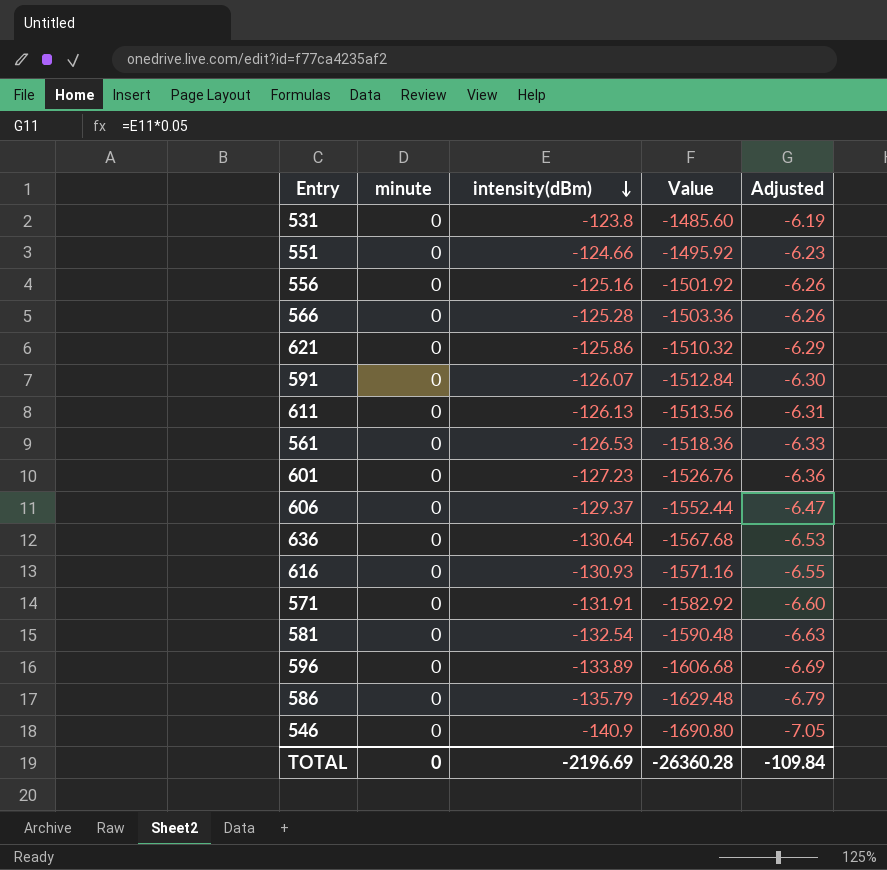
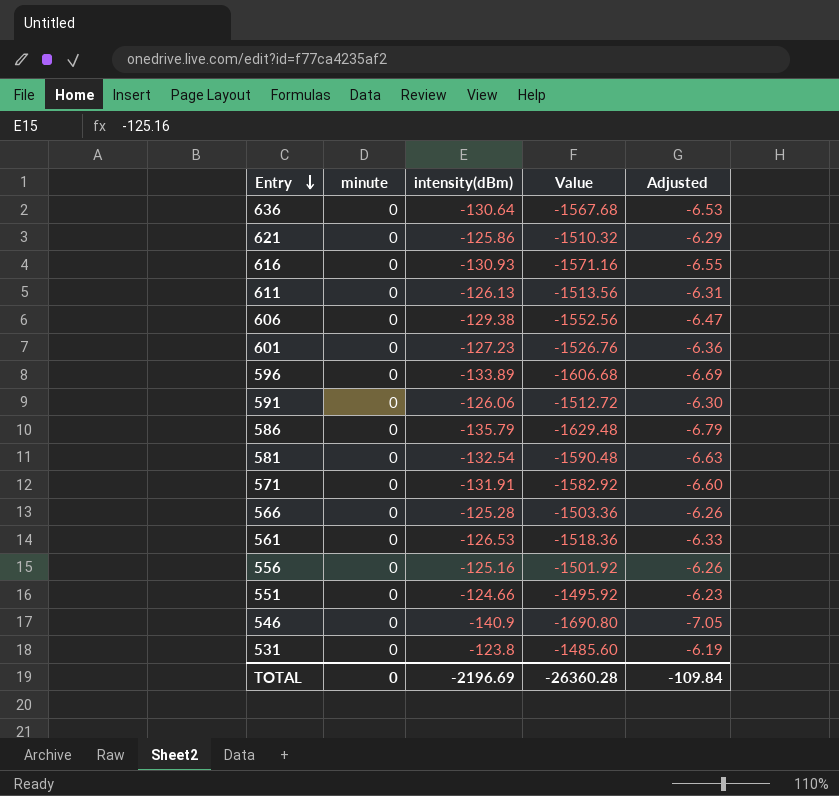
row order: intensity(dBm) descending -> Entry descending
606 | intensity(dBm): -129.37 -> -129.38
606 | Value: -1552.44 -> -1552.56
591 | intensity(dBm): -126.07 -> -126.06
591 | Value: -1512.84 -> -1512.72

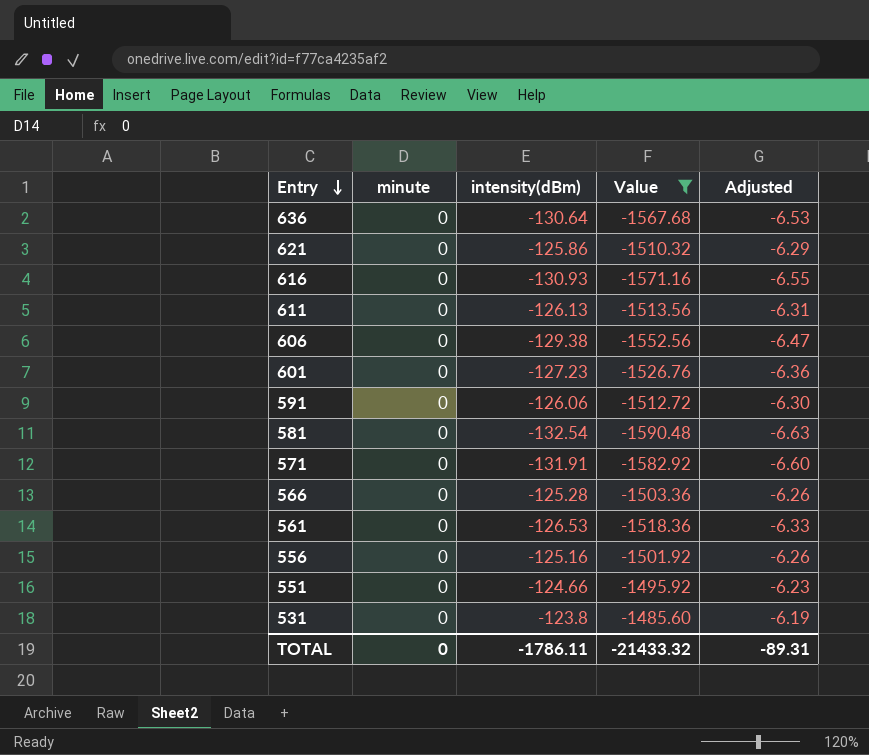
filter: none -> Value >= -1590.48
TOTAL | intensity(dBm): -2196.69 -> -1786.11
TOTAL | Value: -26360.28 -> -21433.32
TOTAL | Adjusted: -109.84 -> -89.31

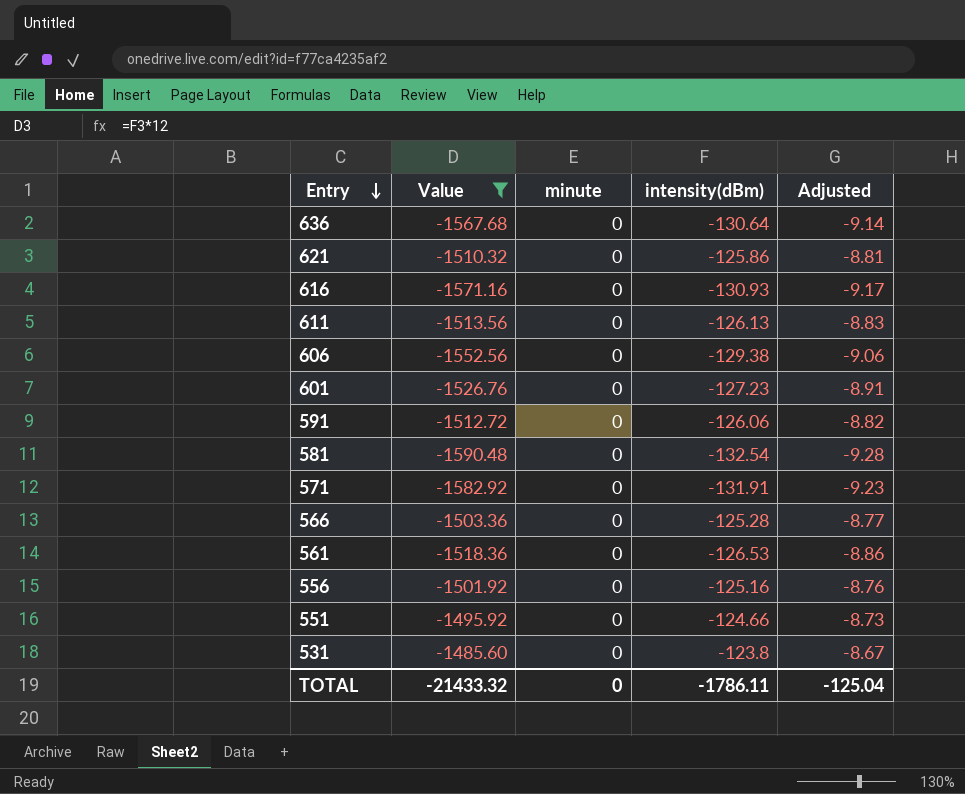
column Value | position: 4 -> 2
column Adjusted | formula: [intensity(dBm)] * 0.05 -> [intensity(dBm)] * 0.07
TOTAL | Adjusted: -89.31 -> -125.04

